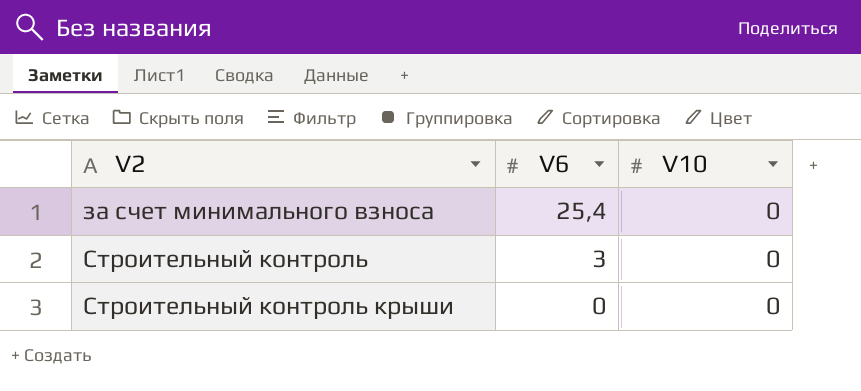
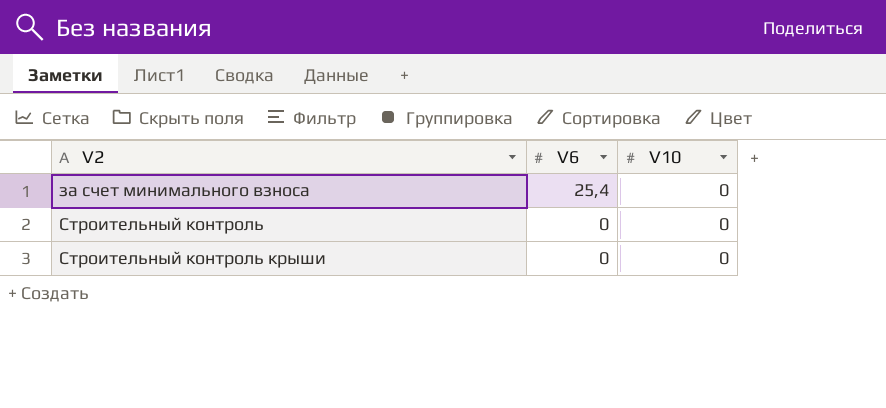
Строительный контроль | V6: 3 -> 0

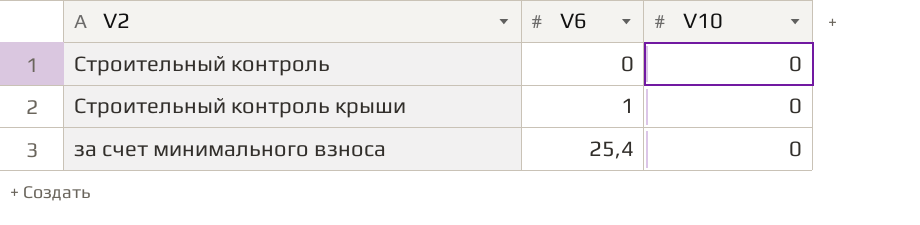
row order: V2 ascending -> V6 ascending
Строительный контроль крыши | V6: 0 -> 1

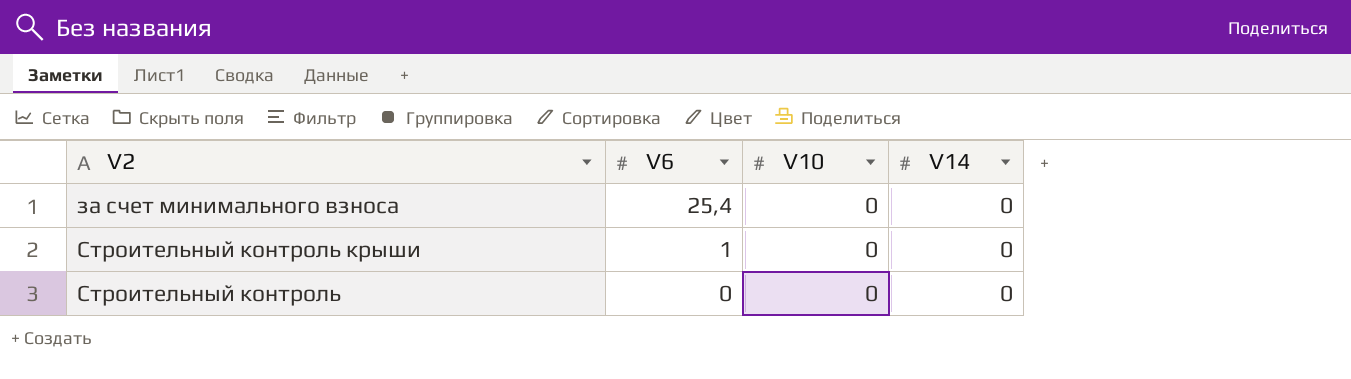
row order: V6 ascending -> V6 descending
column V14 | position: none -> 4

